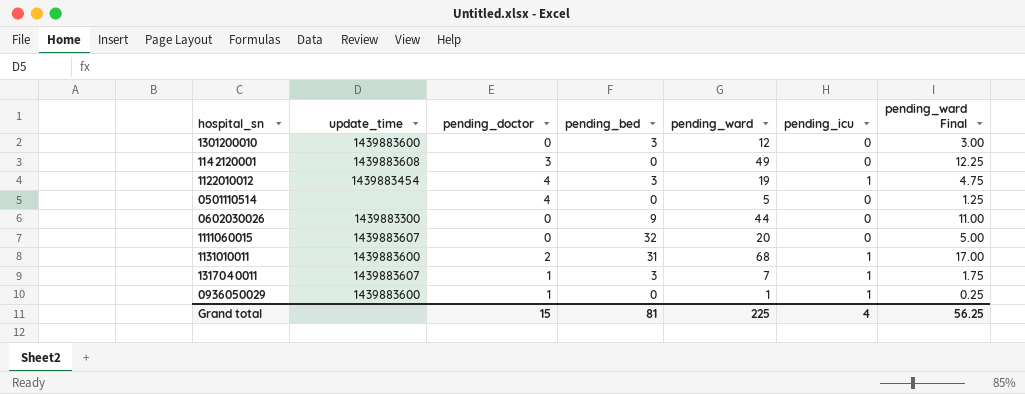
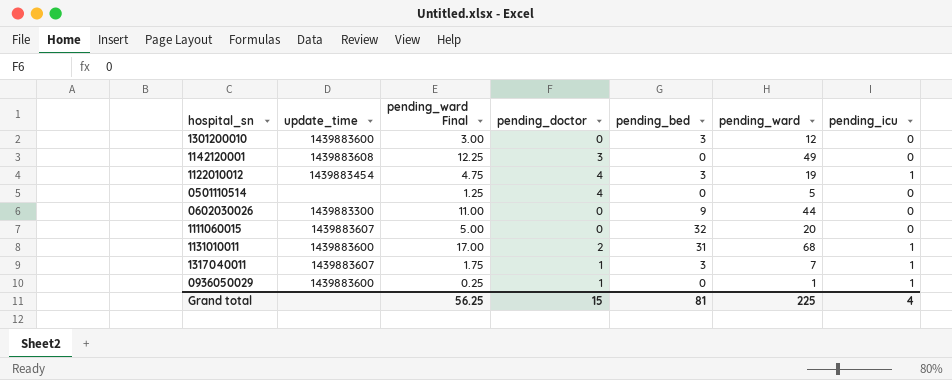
column pending_ward Final | position: 7 -> 3

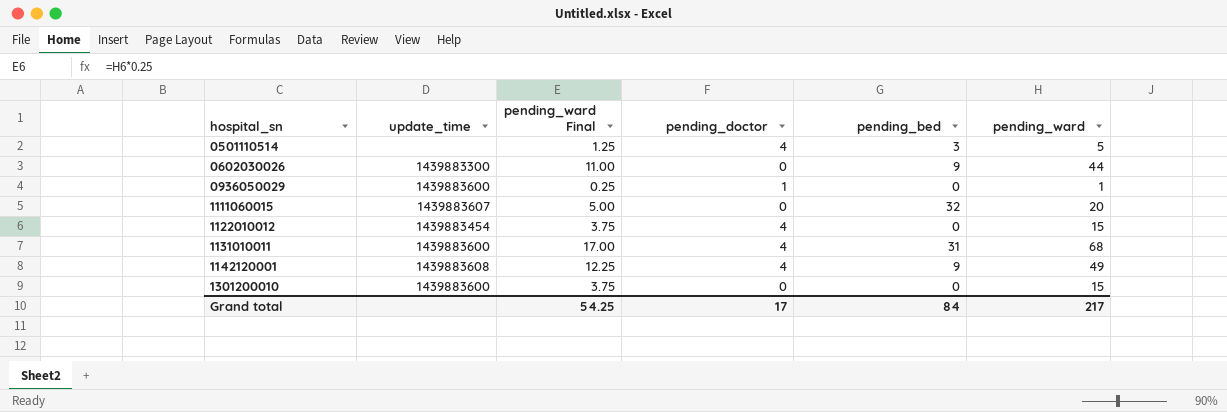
row order: none -> hospital_sn ascending
column pending_icu | position: 7 -> none
row 1317040011: 1439883607 | 1.75 | 1 | 3 | 7 | 1 -> none
0501110514 | pending_bed: 0 -> 3
1122010012 | pending_ward Final: 4.75 -> 3.75
1122010012 | pending_bed: 3 -> 0
1122010012 | pending_ward: 19 -> 15
1131010011 | pending_doctor: 2 -> 4
1142120001 | pending_doctor: 3 -> 4
1142120001 | pending_bed: 0 -> 9
1301200010 | pending_ward Final: 3.00 -> 3.75
1301200010 | pending_bed: 3 -> 0
1301200010 | pending_ward: 12 -> 15
Grand total | pending_ward Final: 56.25 -> 54.25
Grand total | pending_doctor: 15 -> 17
Grand total | pending_bed: 81 -> 84
Grand total | pending_ward: 225 -> 217

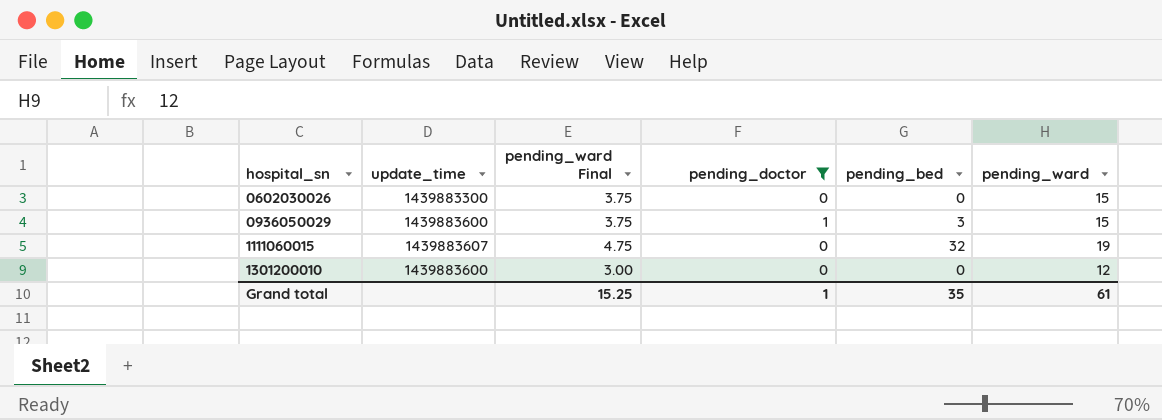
filter: none -> pending_doctor != 4
0602030026 | pending_ward Final: 11.00 -> 3.75
0602030026 | pending_bed: 9 -> 0
0602030026 | pending_ward: 44 -> 15
0936050029 | pending_ward Final: 0.25 -> 3.75
0936050029 | pending_bed: 0 -> 3
0936050029 | pending_ward: 1 -> 15
1111060015 | pending_ward Final: 5.00 -> 4.75
1111060015 | pending_ward: 20 -> 19
1301200010 | pending_ward Final: 3.75 -> 3.00
1301200010 | pending_ward: 15 -> 12
Grand total | pending_ward Final: 54.25 -> 15.25
Grand total | pending_doctor: 17 -> 1
Grand total | pending_bed: 84 -> 35
Grand total | pending_ward: 217 -> 61

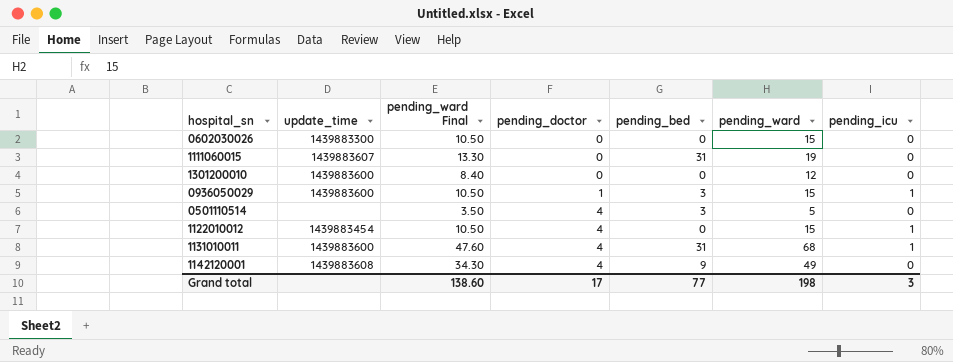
filter: pending_doctor != 4 -> none
row order: hospital_sn ascending -> pending_doctor ascending
column pending_ward Final | formula: [pending_ward] * 0.25 -> [pending_ward] * 0.7
column pending_icu | position: none -> 7
1111060015 | pending_bed: 32 -> 31
Grand total | pending_ward Final: 15.25 -> 138.60
Grand total | pending_doctor: 1 -> 17
Grand total | pending_bed: 35 -> 77
Grand total | pending_ward: 61 -> 198

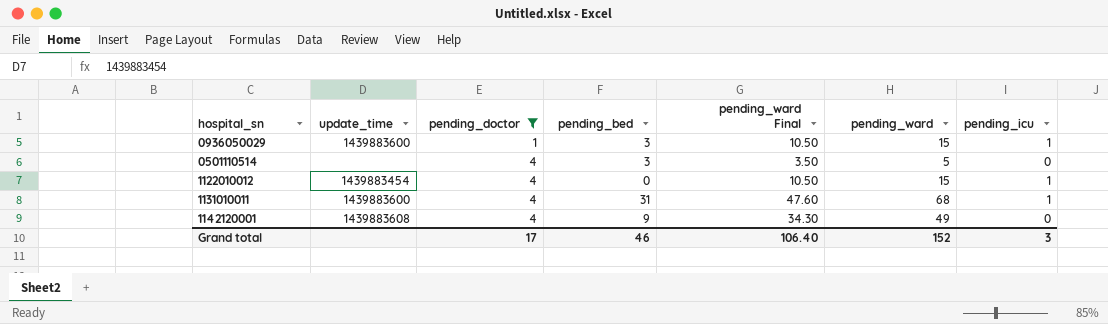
filter: none -> pending_doctor != 0
column pending_ward Final | position: 3 -> 5
Grand total | pending_bed: 77 -> 46
Grand total | pending_ward Final: 138.60 -> 106.40
Grand total | pending_ward: 198 -> 152

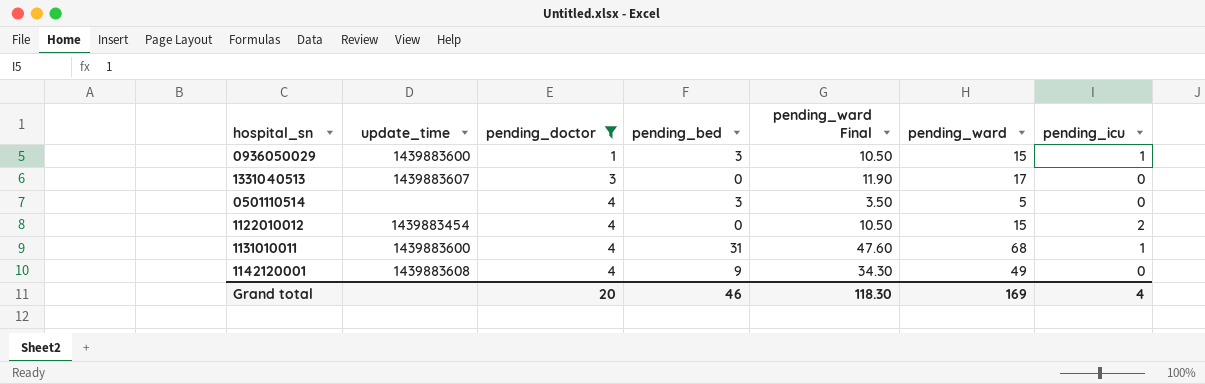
row 1331040513: none -> 1439883607 | 3 | 0 | 11.90 | 17 | 0
1122010012 | pending_icu: 1 -> 2
Grand total | pending_doctor: 17 -> 20
Grand total | pending_ward Final: 106.40 -> 118.30
Grand total | pending_ward: 152 -> 169
Grand total | pending_icu: 3 -> 4

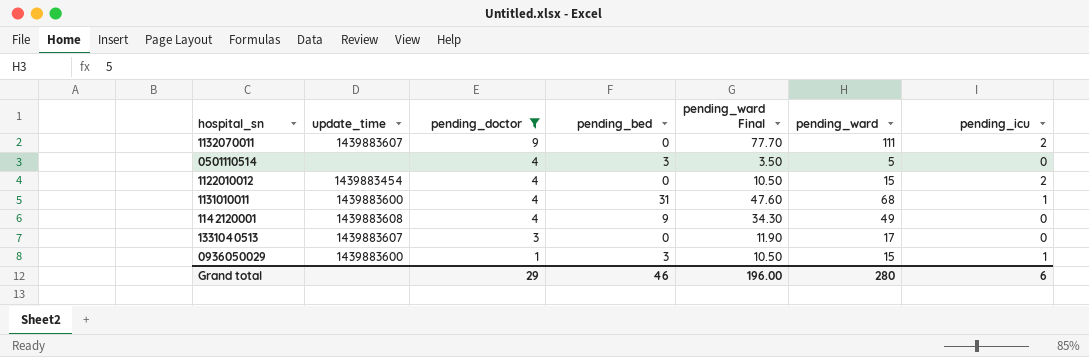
row order: pending_doctor ascending -> pending_doctor descending
row 1132070011: none -> 1439883607 | 9 | 0 | 77.70 | 111 | 2
Grand total | pending_doctor: 20 -> 29
Grand total | pending_ward Final: 118.30 -> 196.00
Grand total | pending_ward: 169 -> 280
Grand total | pending_icu: 4 -> 6

